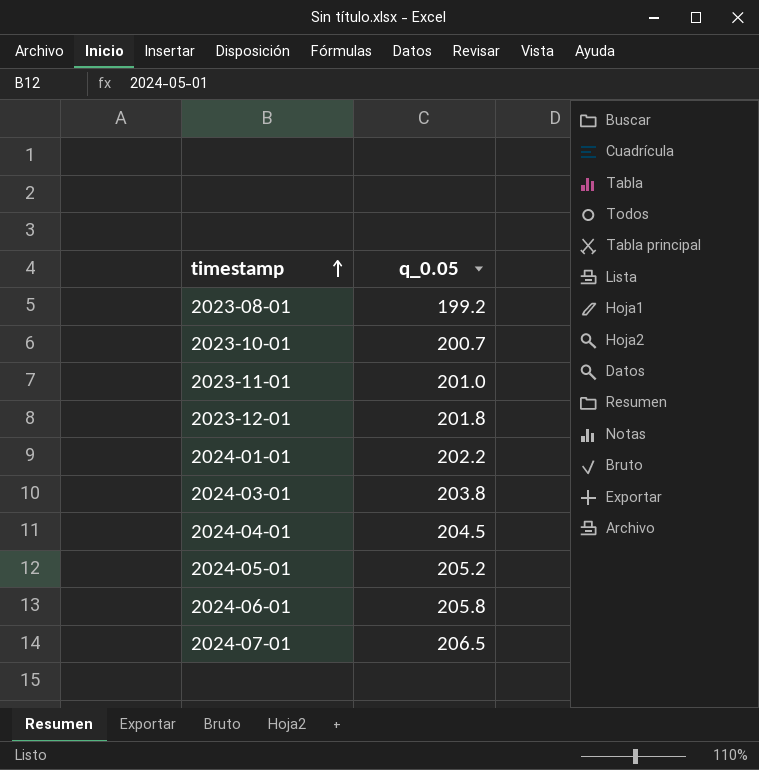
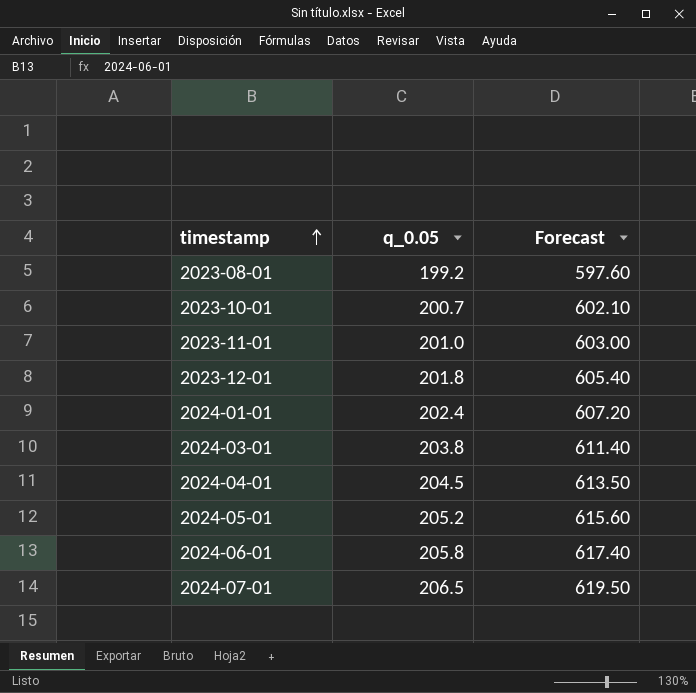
column Forecast | formula: none -> [q_0.05] * 3
2024-01-01 | q_0.05: 202.2 -> 202.4

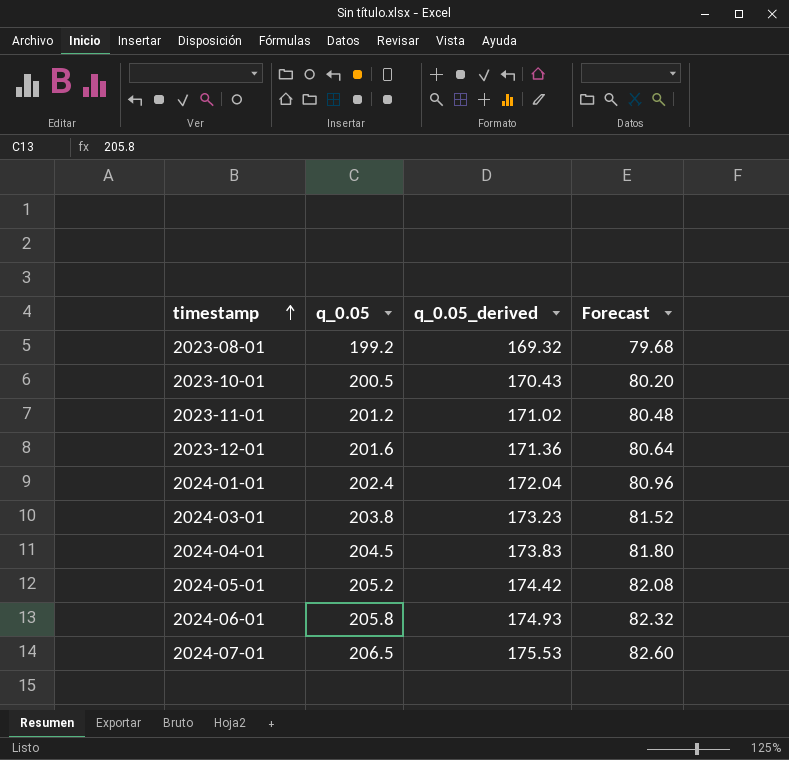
column q_0.05_derived | formula: none -> [q_0.05] * 0.85
column Forecast | formula: [q_0.05] * 3 -> [q_0.05] * 0.4
2023-10-01 | q_0.05: 200.7 -> 200.5
2023-11-01 | q_0.05: 201.0 -> 201.2
2023-12-01 | q_0.05: 201.8 -> 201.6

